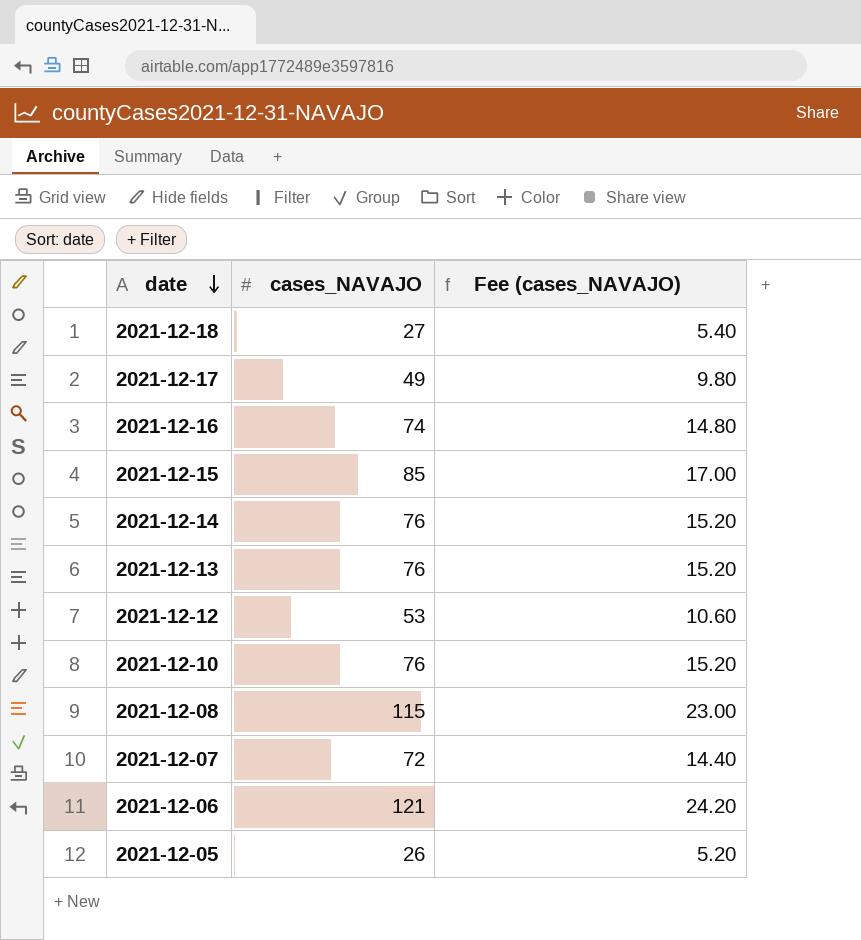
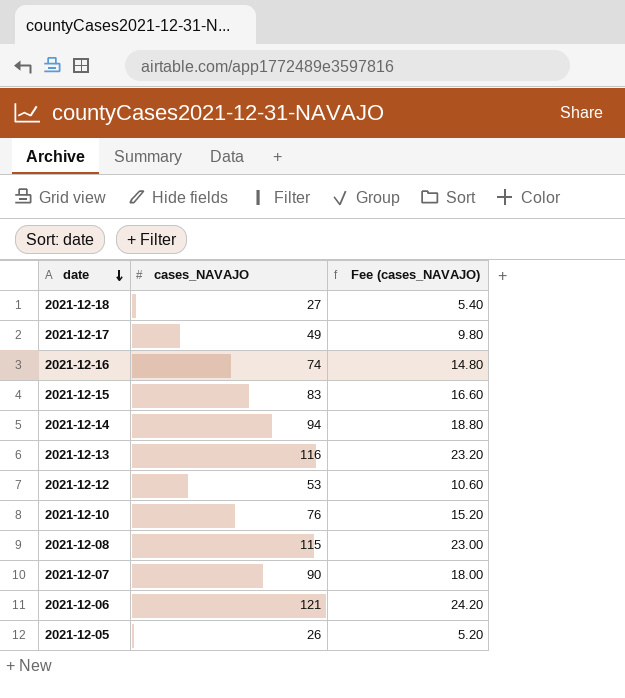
2021-12-15 | cases_NAVAJO: 85 -> 83
2021-12-15 | Fee (cases_NAVAJO): 17.00 -> 16.60
2021-12-14 | cases_NAVAJO: 76 -> 94
2021-12-14 | Fee (cases_NAVAJO): 15.20 -> 18.80
2021-12-13 | cases_NAVAJO: 76 -> 116
2021-12-13 | Fee (cases_NAVAJO): 15.20 -> 23.20
2021-12-07 | cases_NAVAJO: 72 -> 90
2021-12-07 | Fee (cases_NAVAJO): 14.40 -> 18.00

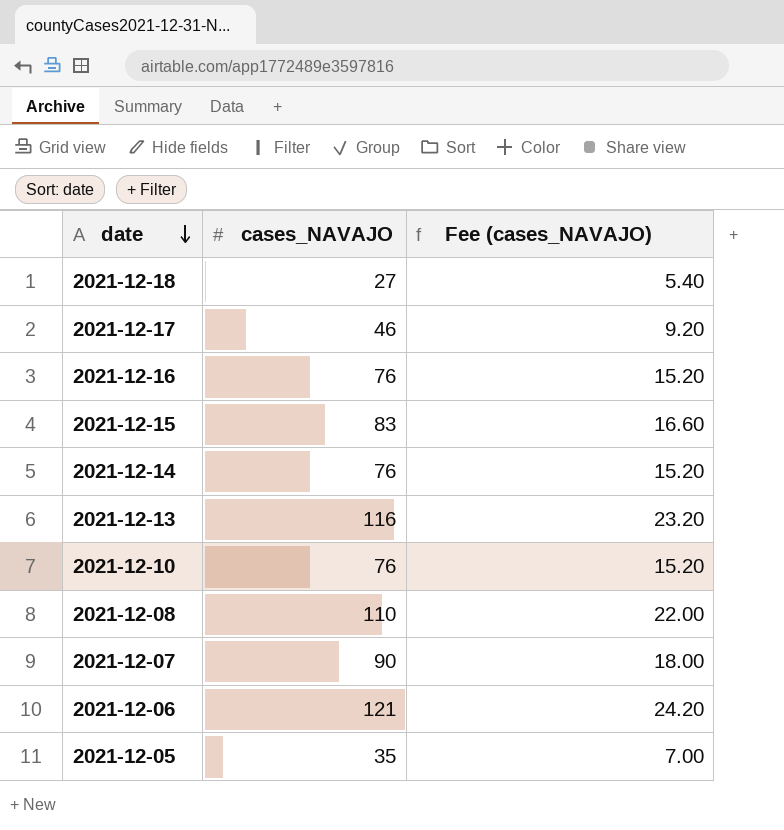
row 2021-12-12: 53 | 10.60 -> none
2021-12-17 | cases_NAVAJO: 49 -> 46
2021-12-17 | Fee (cases_NAVAJO): 9.80 -> 9.20
2021-12-16 | cases_NAVAJO: 74 -> 76
2021-12-16 | Fee (cases_NAVAJO): 14.80 -> 15.20
2021-12-14 | cases_NAVAJO: 94 -> 76
2021-12-14 | Fee (cases_NAVAJO): 18.80 -> 15.20
2021-12-08 | cases_NAVAJO: 115 -> 110
2021-12-08 | Fee (cases_NAVAJO): 23.00 -> 22.00
2021-12-05 | cases_NAVAJO: 26 -> 35
2021-12-05 | Fee (cases_NAVAJO): 5.20 -> 7.00

